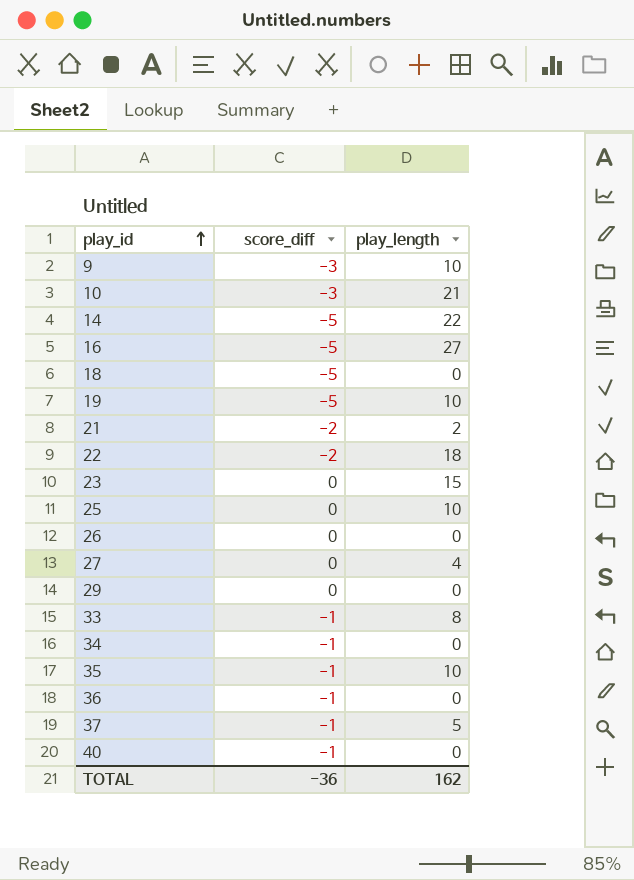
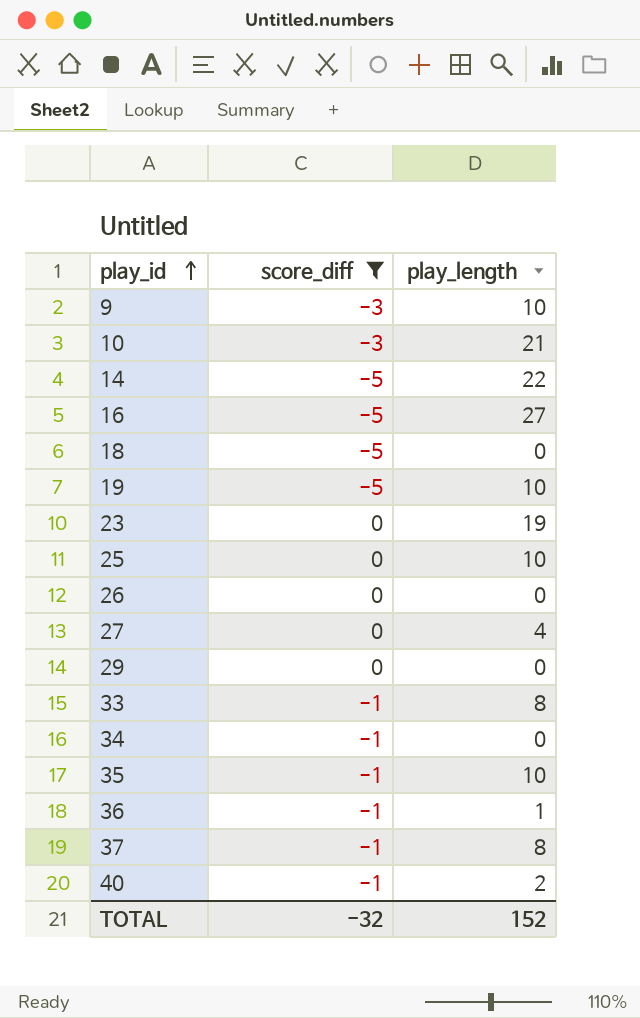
filter: none -> score_diff != -2
23 | play_length: 15 -> 19
36 | play_length: 0 -> 1
37 | play_length: 5 -> 8
40 | play_length: 0 -> 2
TOTAL | score_diff: -36 -> -32
TOTAL | play_length: 162 -> 152

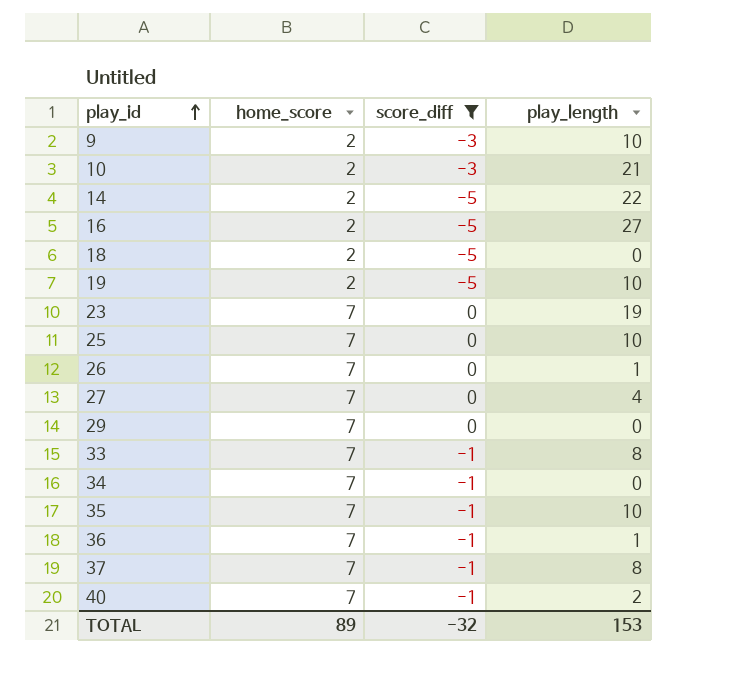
column home_score | position: none -> 2
26 | play_length: 0 -> 1
TOTAL | play_length: 152 -> 153

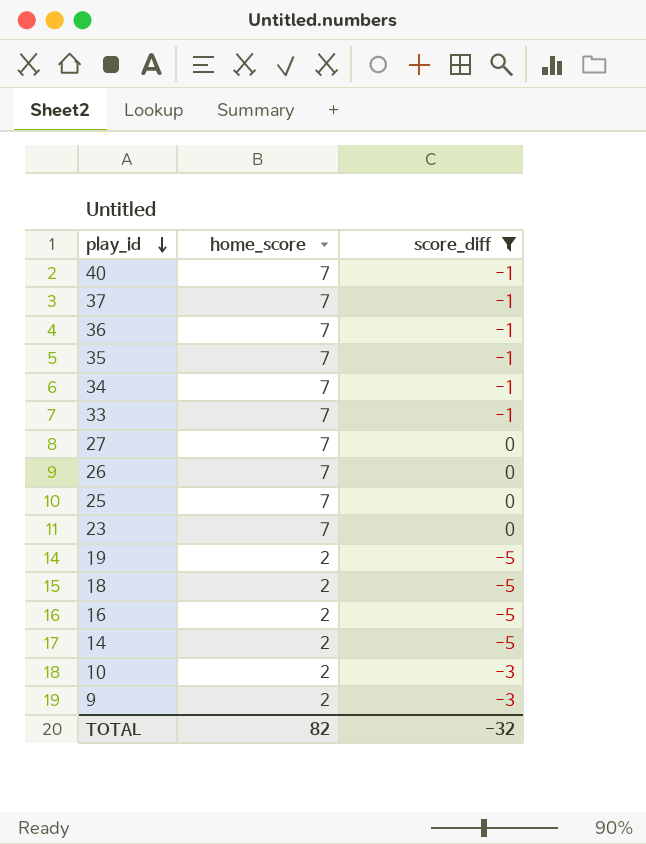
row order: play_id ascending -> play_id descending
column play_length | position: 4 -> none
row 29: 7 | 0 | 0 -> none
TOTAL | home_score: 89 -> 82

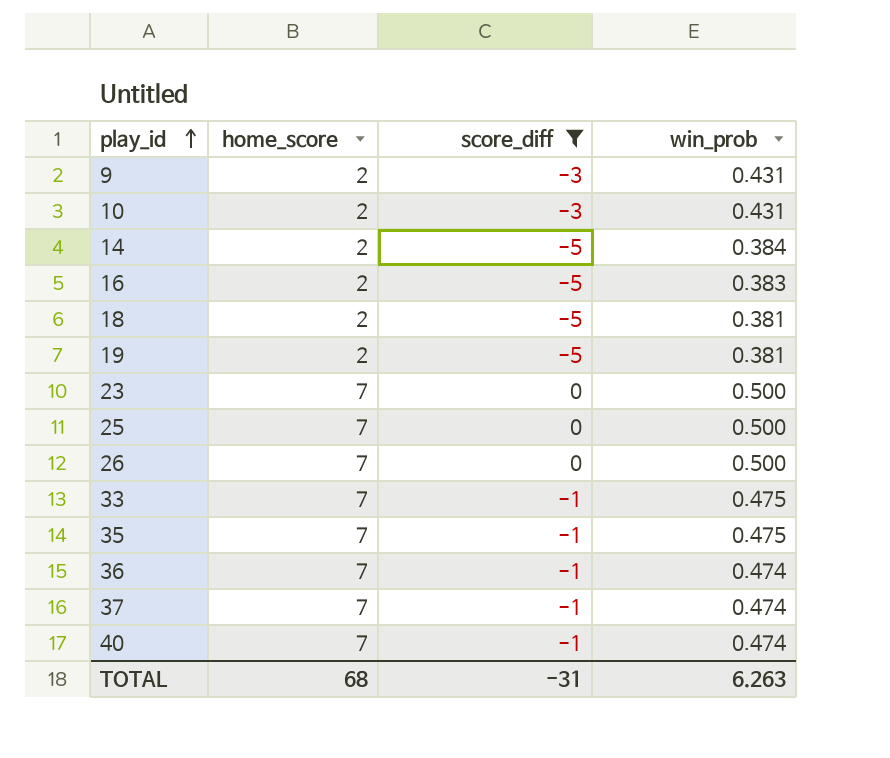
row order: play_id descending -> play_id ascending
column win_prob | position: none -> 4
row 34: 7 | -1 -> none
row 27: 7 | 0 -> none
TOTAL | home_score: 82 -> 68
TOTAL | score_diff: -32 -> -31

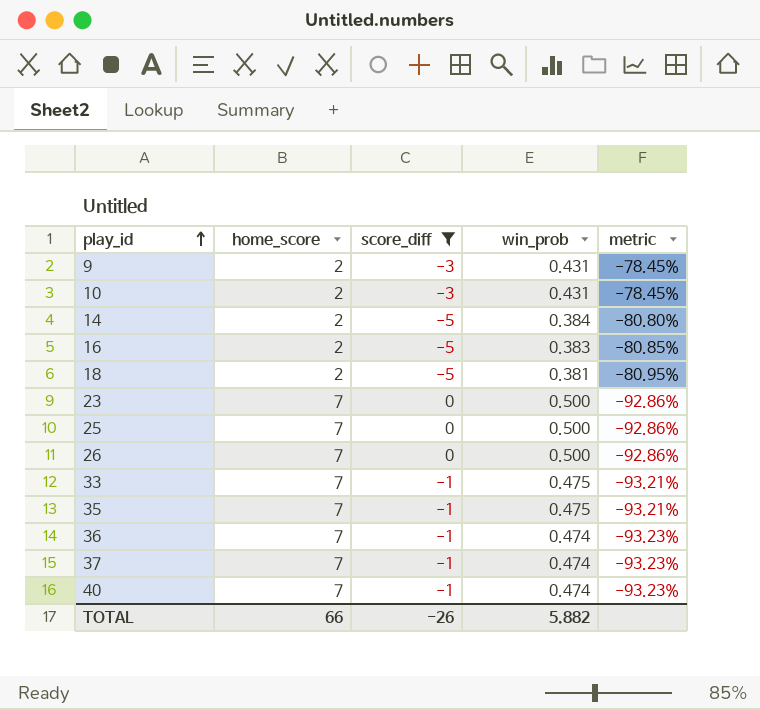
column metric | formula: none -> ([win_prob] - [home_score]) / [home_score]
row 19: 2 | -5 | 0.381 -> none
TOTAL | home_score: 68 -> 66
TOTAL | score_diff: -31 -> -26
TOTAL | win_prob: 6.263 -> 5.882

